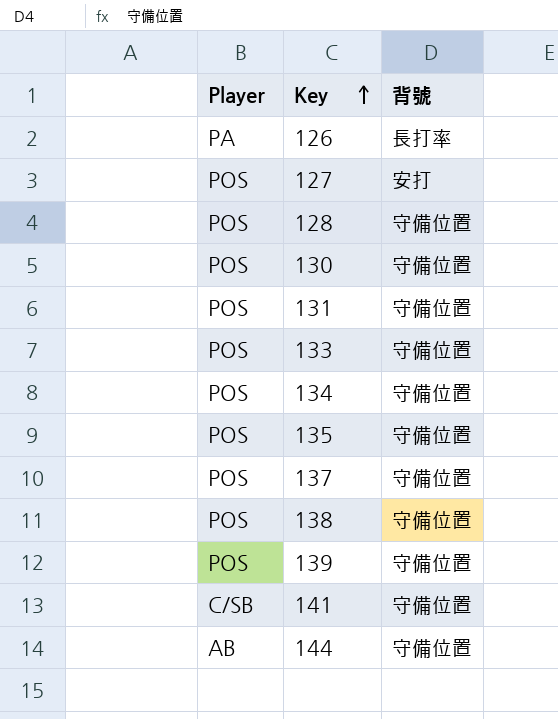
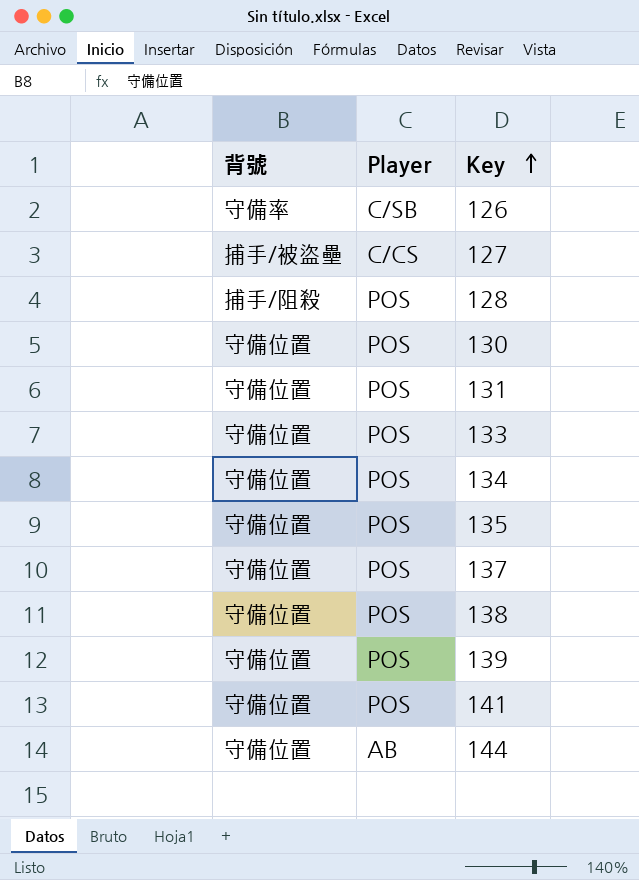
column 背號 | position: 3 -> 1
126 | 背號: 長打率 -> 守備率
126 | Player: PA -> C/SB
127 | 背號: 安打 -> 捕手/被盜壘
127 | Player: POS -> C/CS
128 | 背號: 守備位置 -> 捕手/阻殺
141 | Player: C/SB -> POS

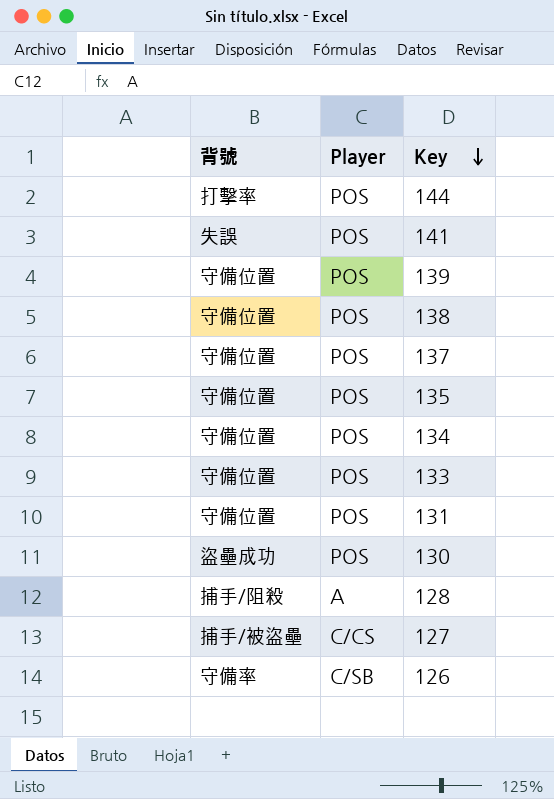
row order: Key ascending -> Key descending
144 | 背號: 守備位置 -> 打擊率
144 | Player: AB -> POS
141 | 背號: 守備位置 -> 失誤
130 | 背號: 守備位置 -> 盜壘成功
128 | Player: POS -> A

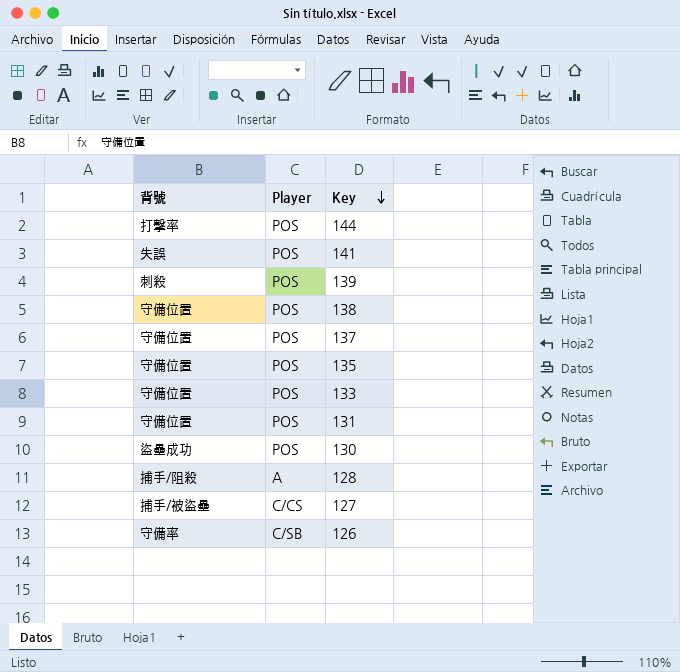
row 134: 守備位置 | POS -> none
139 | 背號: 守備位置 -> 刺殺

